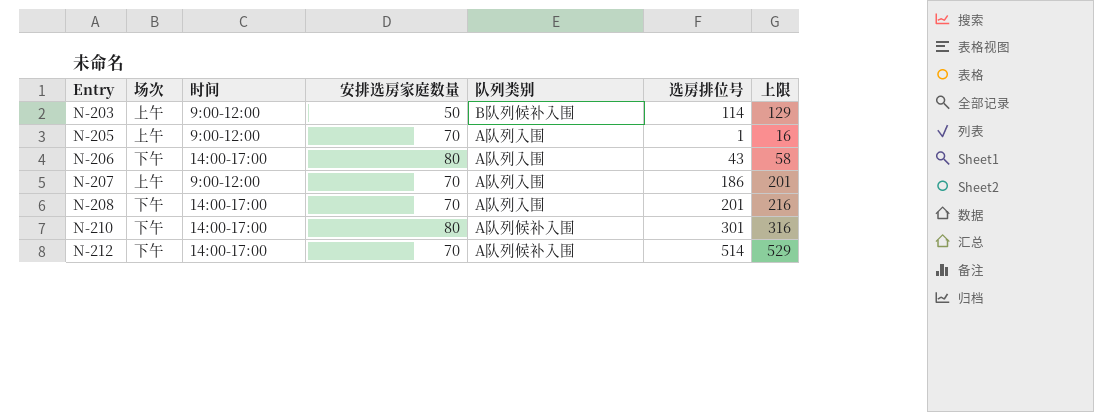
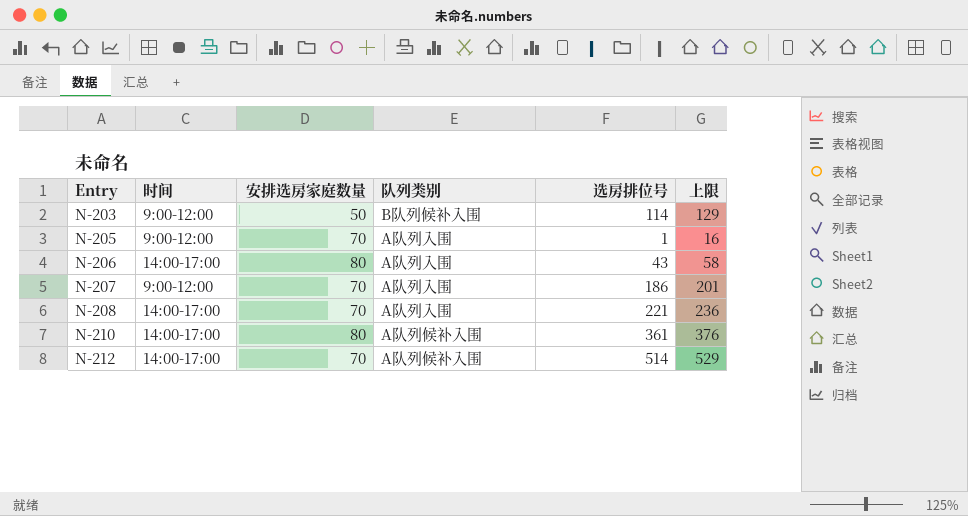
column 场次 | position: 2 -> none
N-208 | 选房排位号: 201 -> 221
N-208 | 上限: 216 -> 236
N-210 | 选房排位号: 301 -> 361
N-210 | 上限: 316 -> 376

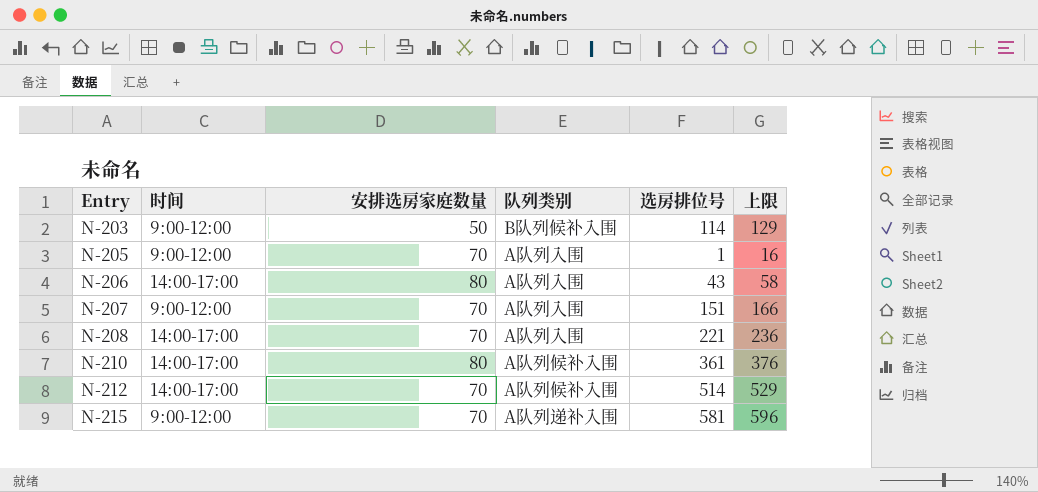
N-207 | 选房排位号: 186 -> 151
N-207 | 上限: 201 -> 166
row N-215: none -> 9:00-12:00 | 70 | A队列递补入围 | 581 | 596

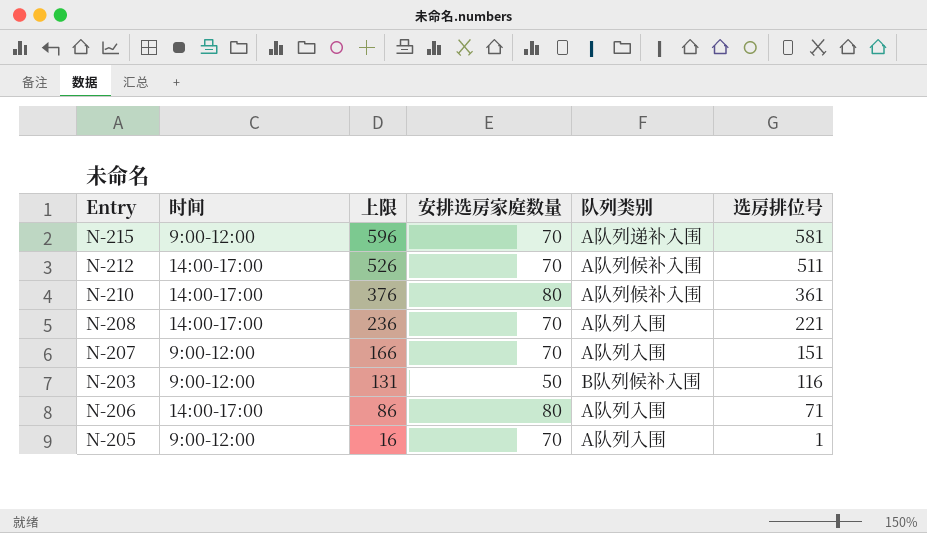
row order: Entry ascending -> 上限 descending
column 上限 | position: 6 -> 3
N-212 | 上限: 529 -> 526
N-212 | 选房排位号: 514 -> 511
N-203 | 上限: 129 -> 131
N-203 | 选房排位号: 114 -> 116
N-206 | 上限: 58 -> 86
N-206 | 选房排位号: 43 -> 71

